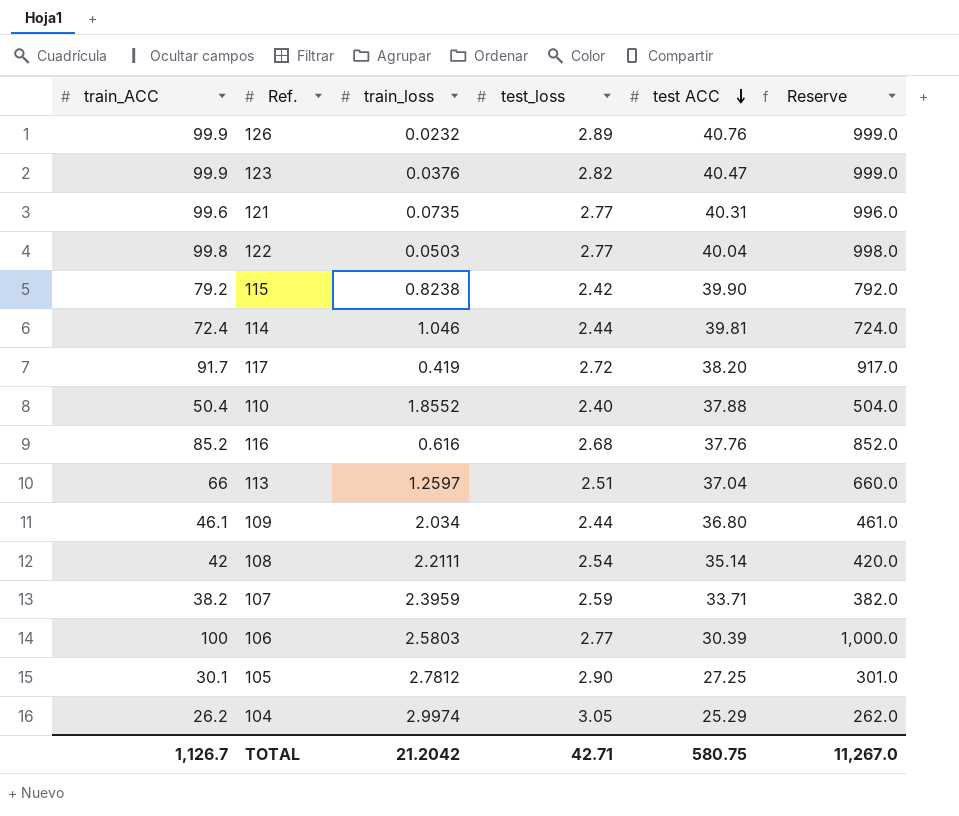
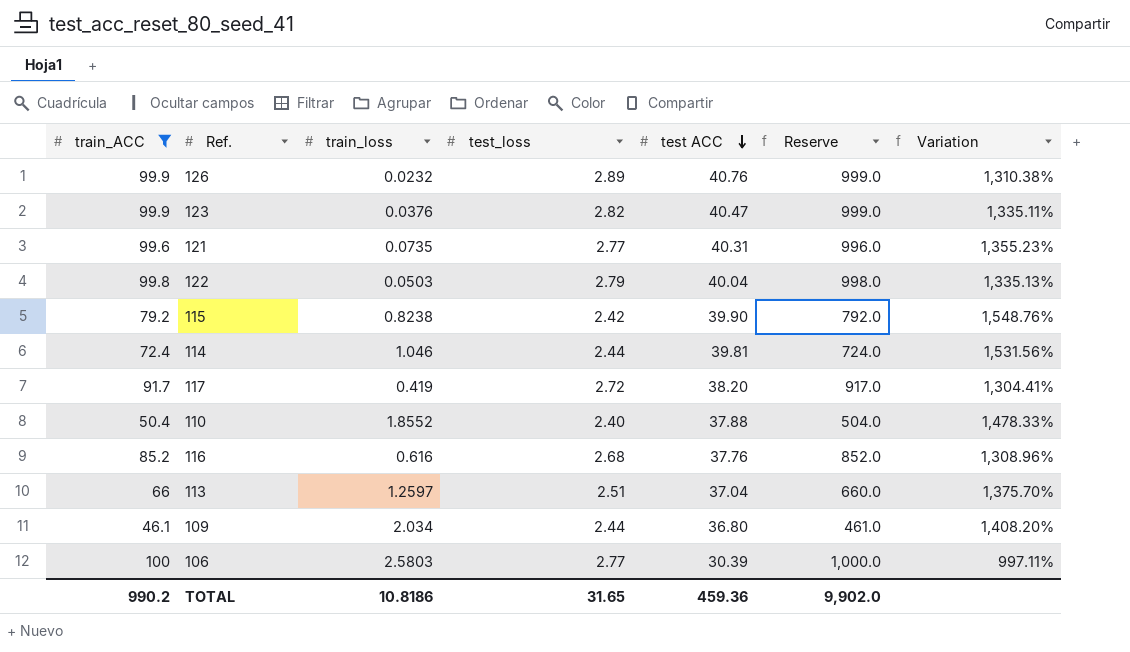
filter: none -> train_ACC >= 46.1
column Variation | formula: none -> ([test ACC] - [test_loss]) / [test_loss]
122 | test_loss: 2.77 -> 2.79
TOTAL | train_ACC: 1,126.7 -> 990.2
TOTAL | train_loss: 21.2042 -> 10.8186
TOTAL | test_loss: 42.71 -> 31.65
TOTAL | test ACC: 580.75 -> 459.36
TOTAL | Reserve: 11,267.0 -> 9,902.0

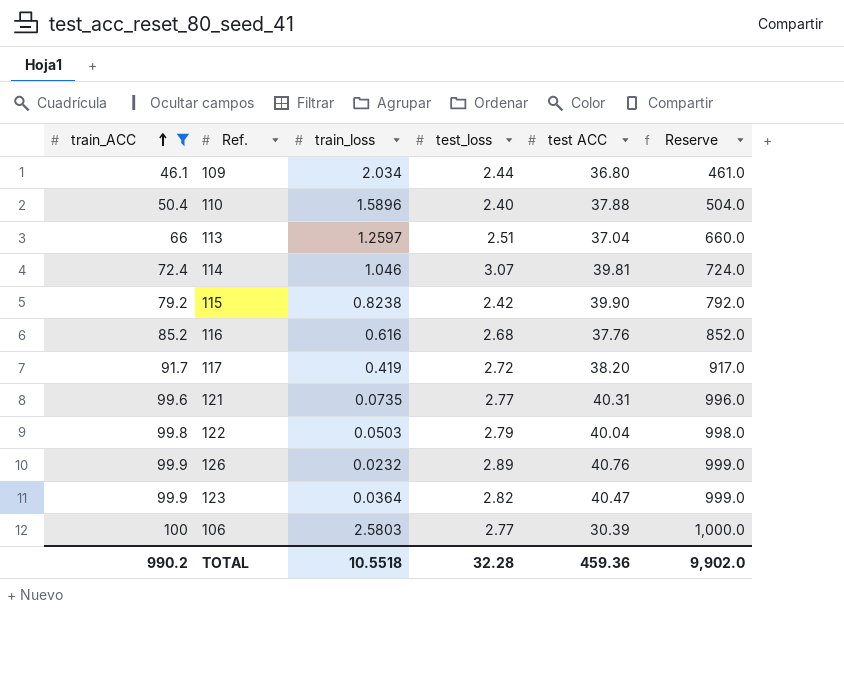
row order: test ACC descending -> train_ACC ascending
column Variation | formula: ([test ACC] - [test_loss]) / [test_loss] -> none
110 | train_loss: 1.8552 -> 1.5896
114 | test_loss: 2.44 -> 3.07
123 | train_loss: 0.0376 -> 0.0364
TOTAL | train_loss: 10.8186 -> 10.5518
TOTAL | test_loss: 31.65 -> 32.28

